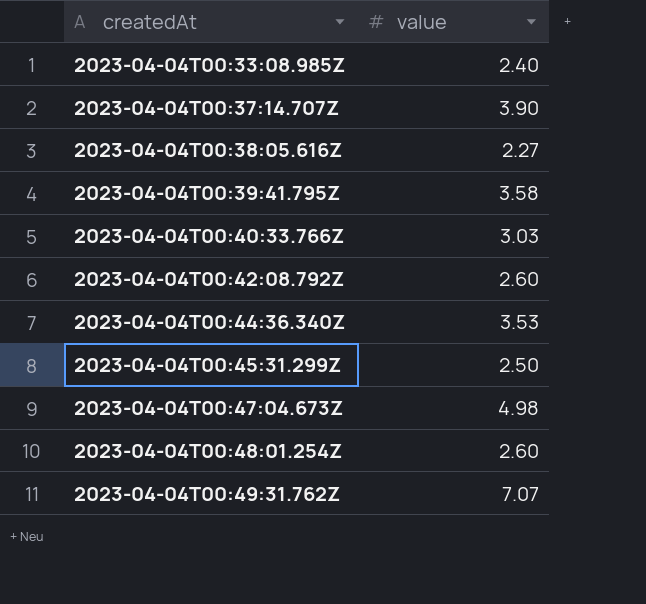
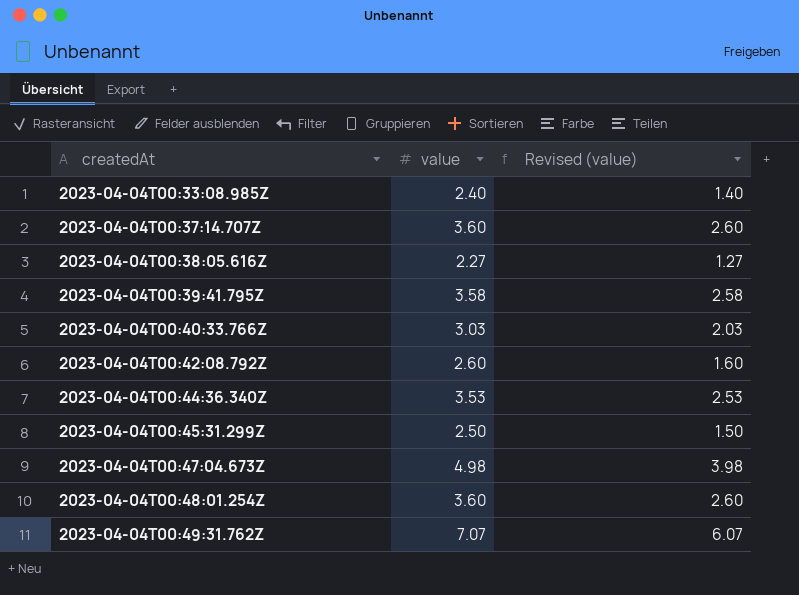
column Revised (value) | formula: none -> [value] - 1
2023-04-04T00:37:14.707Z | value: 3.90 -> 3.60
2023-04-04T00:48:01.254Z | value: 2.60 -> 3.60

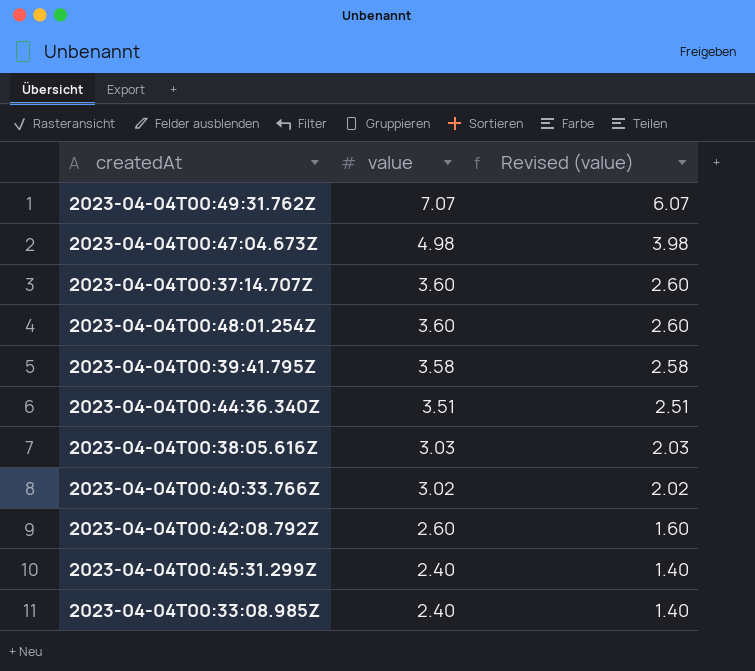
row order: createdAt ascending -> value descending
2023-04-04T00:44:36.340Z | value: 3.53 -> 3.51
2023-04-04T00:44:36.340Z | Revised (value): 2.53 -> 2.51
2023-04-04T00:38:05.616Z | value: 2.27 -> 3.03
2023-04-04T00:38:05.616Z | Revised (value): 1.27 -> 2.03
2023-04-04T00:40:33.766Z | value: 3.03 -> 3.02
2023-04-04T00:40:33.766Z | Revised (value): 2.03 -> 2.02
2023-04-04T00:45:31.299Z | value: 2.50 -> 2.40
2023-04-04T00:45:31.299Z | Revised (value): 1.50 -> 1.40

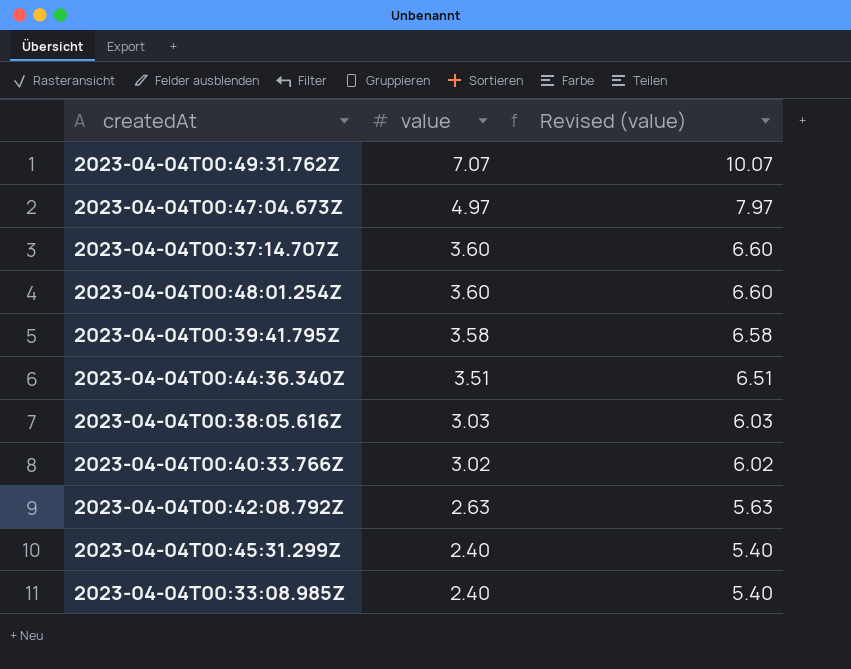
column Revised (value) | formula: [value] - 1 -> [value] + 3
2023-04-04T00:47:04.673Z | value: 4.98 -> 4.97
2023-04-04T00:42:08.792Z | value: 2.60 -> 2.63

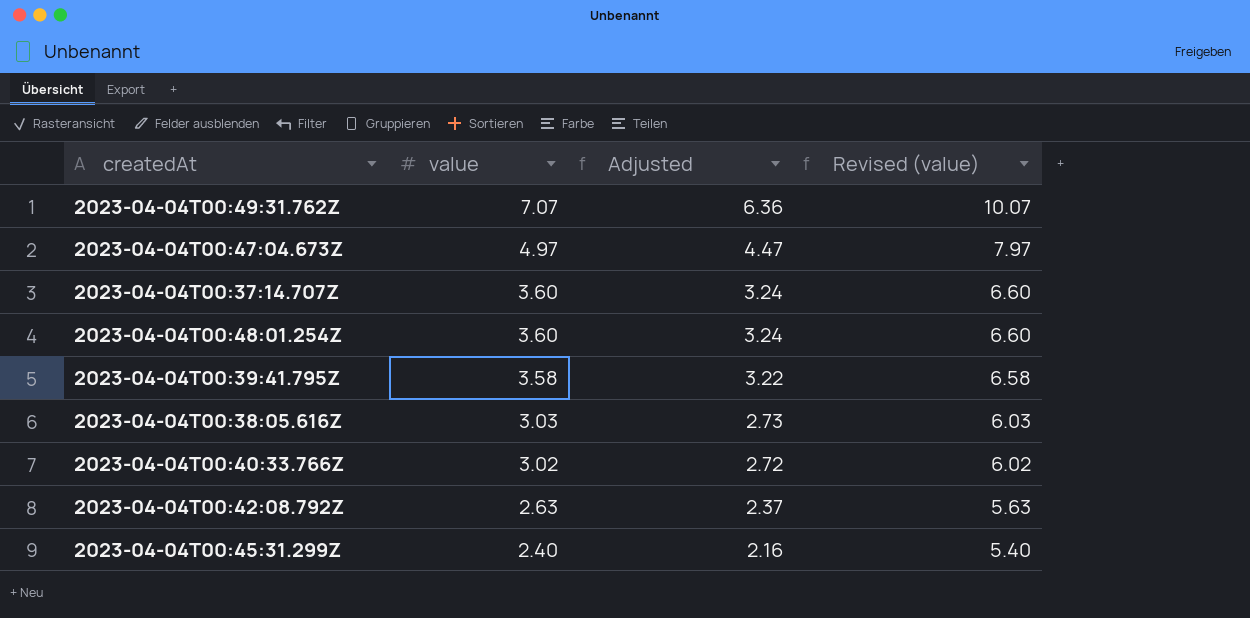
column Adjusted | formula: none -> [value] * 0.9
row 2023-04-04T00:44:36.340Z: 3.51 | 6.51 -> none
row 2023-04-04T00:33:08.985Z: 2.40 | 5.40 -> none

